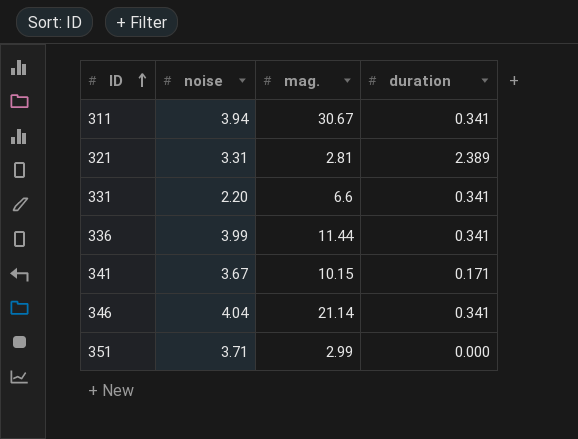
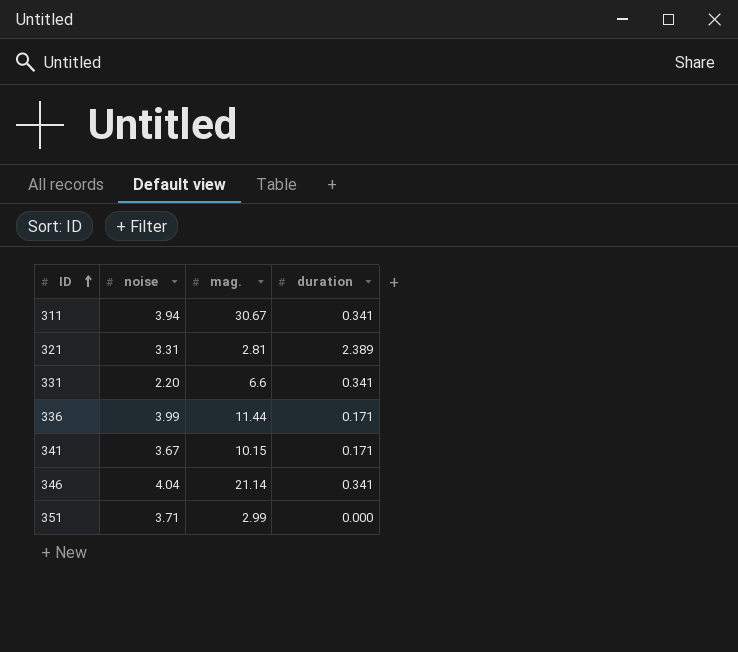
336 | duration: 0.341 -> 0.171

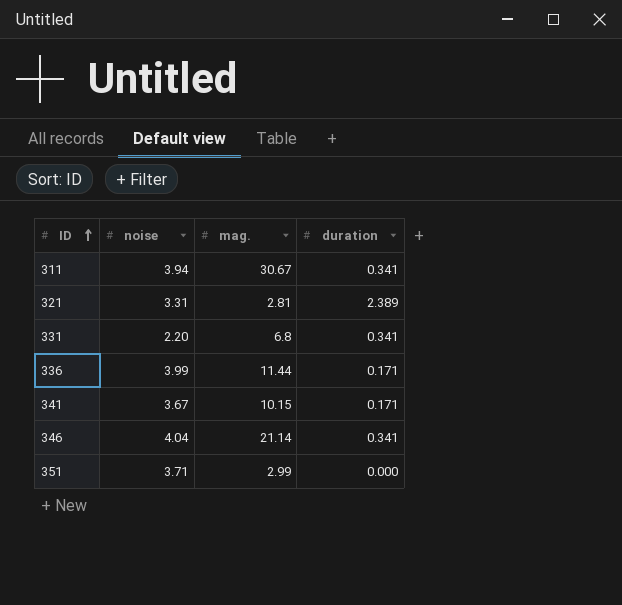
331 | mag.: 6.6 -> 6.8

